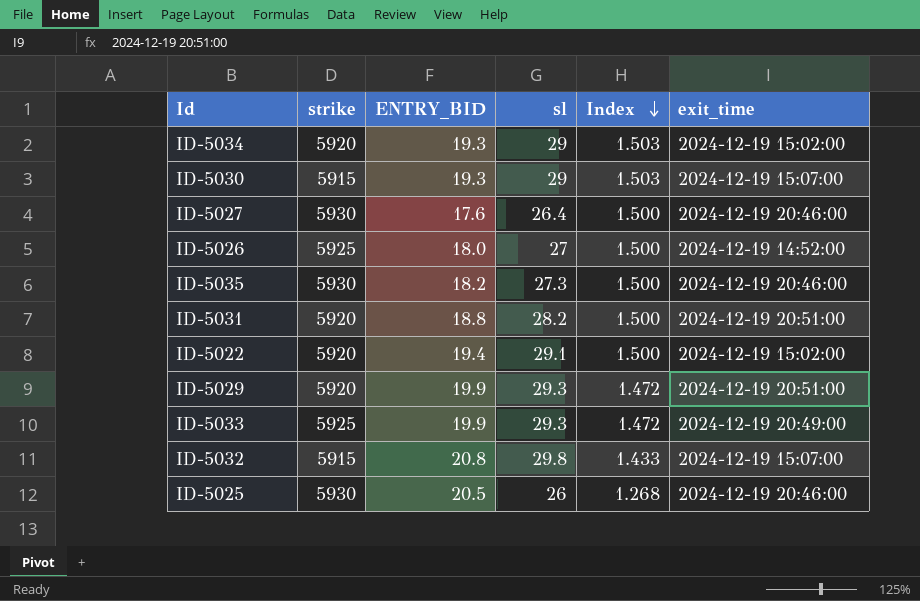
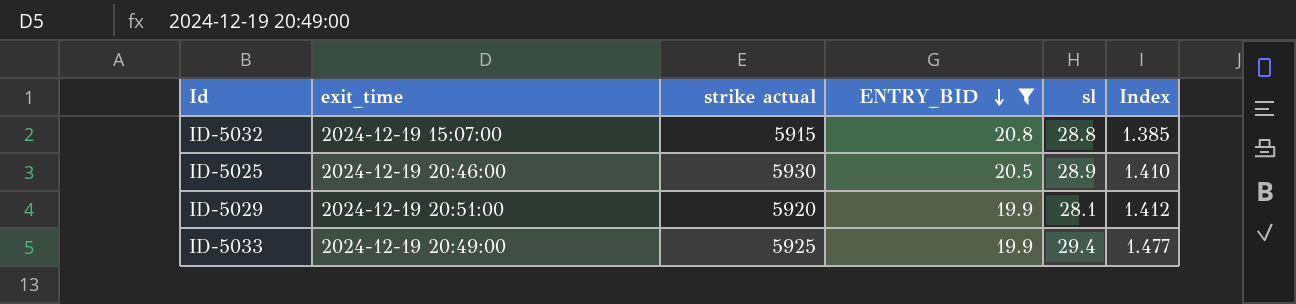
filter: none -> ENTRY_BID >= 19.9
row order: Index descending -> ENTRY_BID descending
column exit_time | position: 6 -> 2
column name: strike -> strike actual
ID-5032 | sl: 29.8 -> 28.8
ID-5032 | Index: 1.433 -> 1.385
ID-5025 | sl: 26 -> 28.9
ID-5025 | Index: 1.268 -> 1.410
ID-5029 | sl: 29.3 -> 28.1
ID-5029 | Index: 1.472 -> 1.412
ID-5033 | sl: 29.3 -> 29.4
ID-5033 | Index: 1.472 -> 1.477

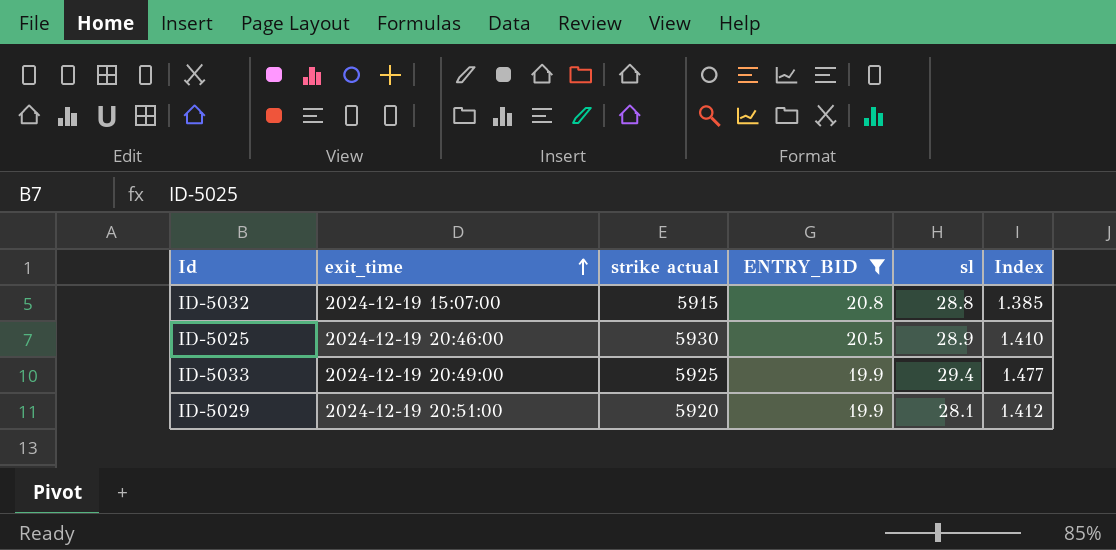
row order: ENTRY_BID descending -> exit_time ascending

